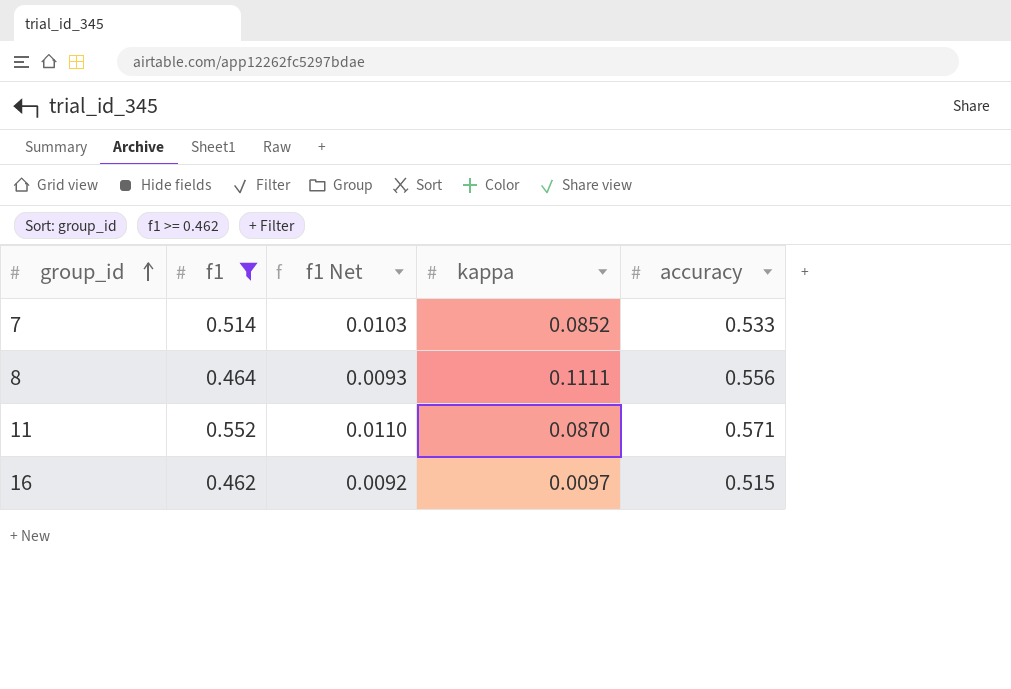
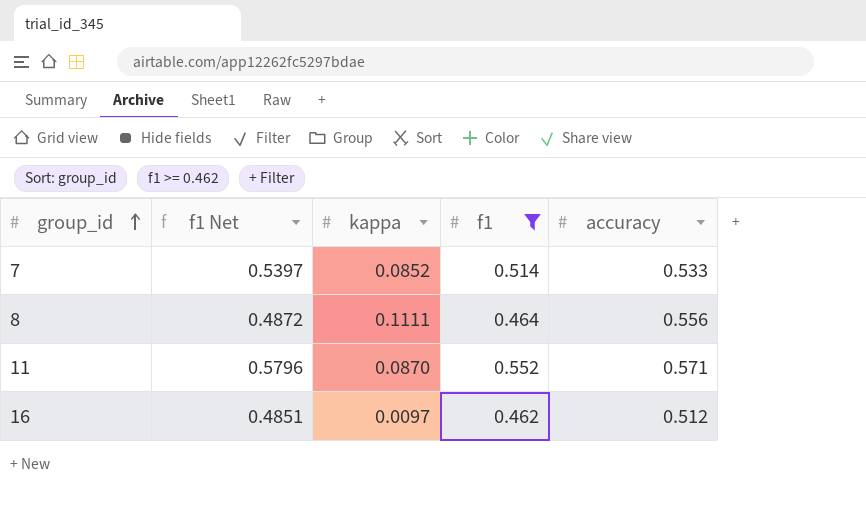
column f1 Net | formula: [f1] * 0.02 -> [f1] * 1.05
column f1 | position: 2 -> 4
16 | accuracy: 0.515 -> 0.512

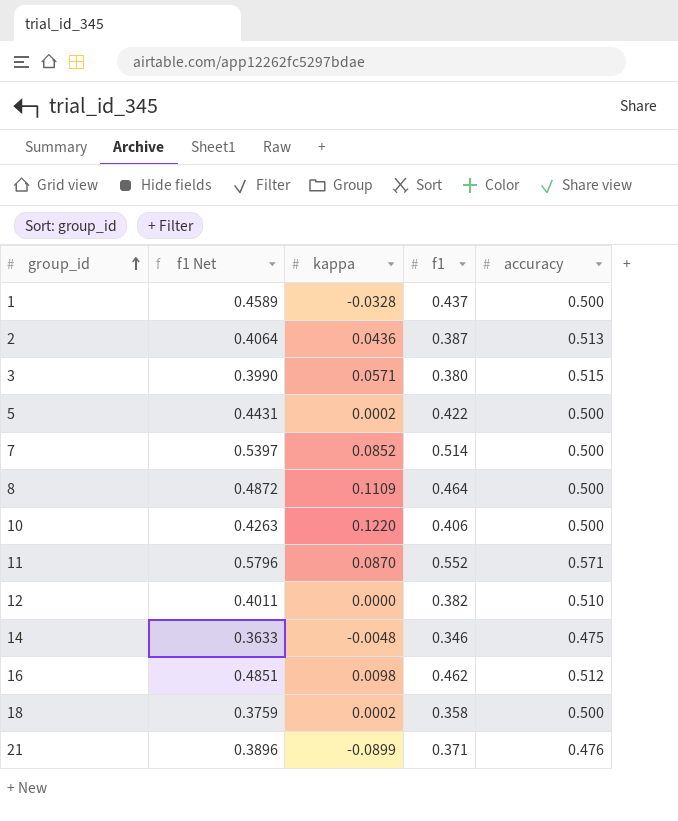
filter: f1 >= 0.462 -> none
7 | accuracy: 0.533 -> 0.500
8 | kappa: 0.1111 -> 0.1109
8 | accuracy: 0.556 -> 0.500
16 | kappa: 0.0097 -> 0.0098

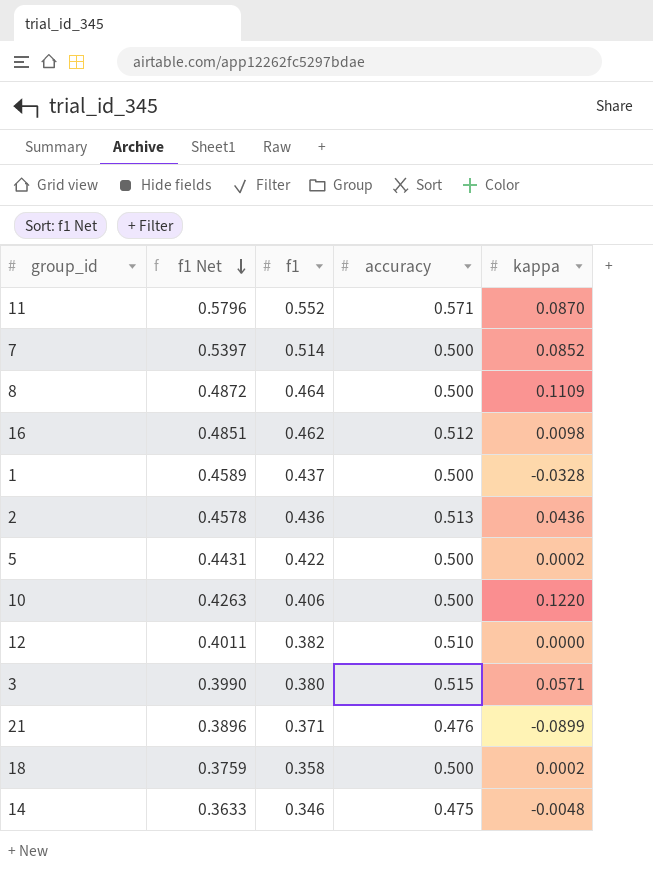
row order: group_id ascending -> f1 Net descending
column kappa | position: 3 -> 5
2 | f1 Net: 0.4064 -> 0.4578
2 | f1: 0.387 -> 0.436

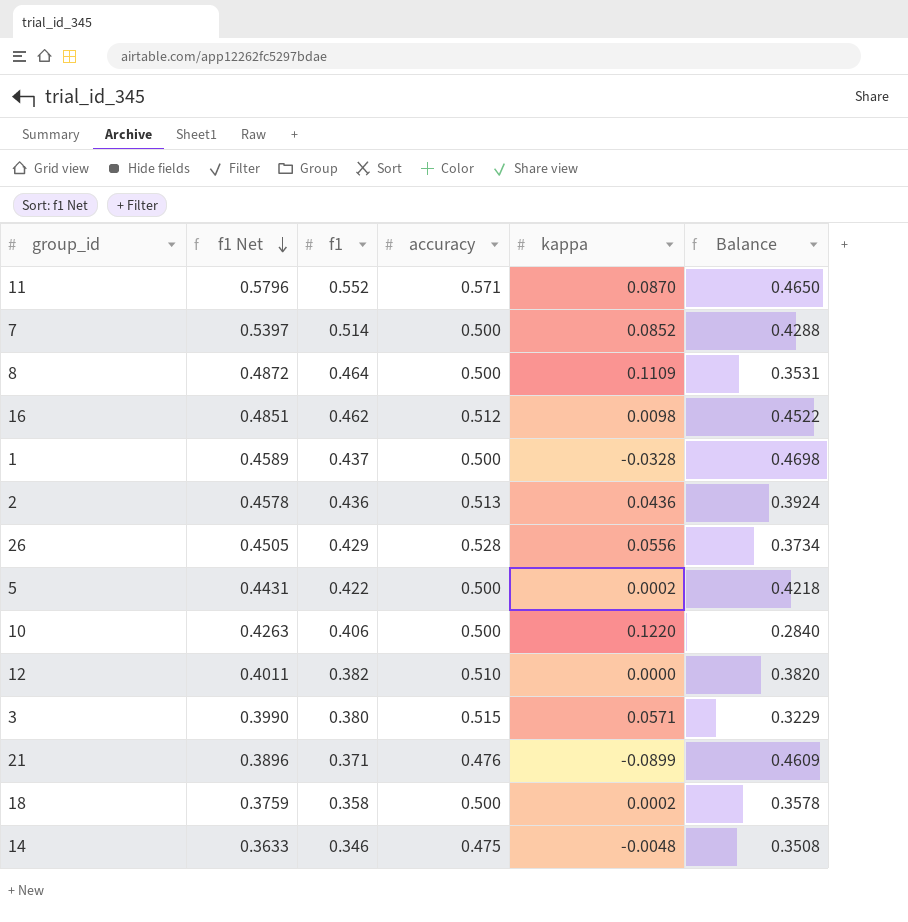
column Balance | formula: none -> [f1] - [kappa]
row 26: none -> 0.4505 | 0.429 | 0.528 | 0.0556 | 0.3734

